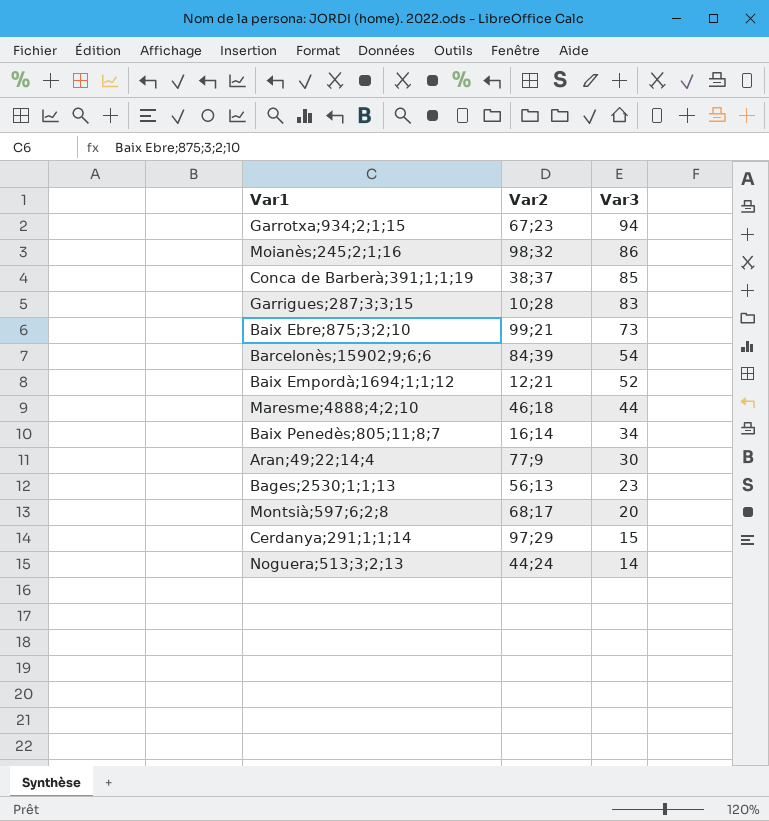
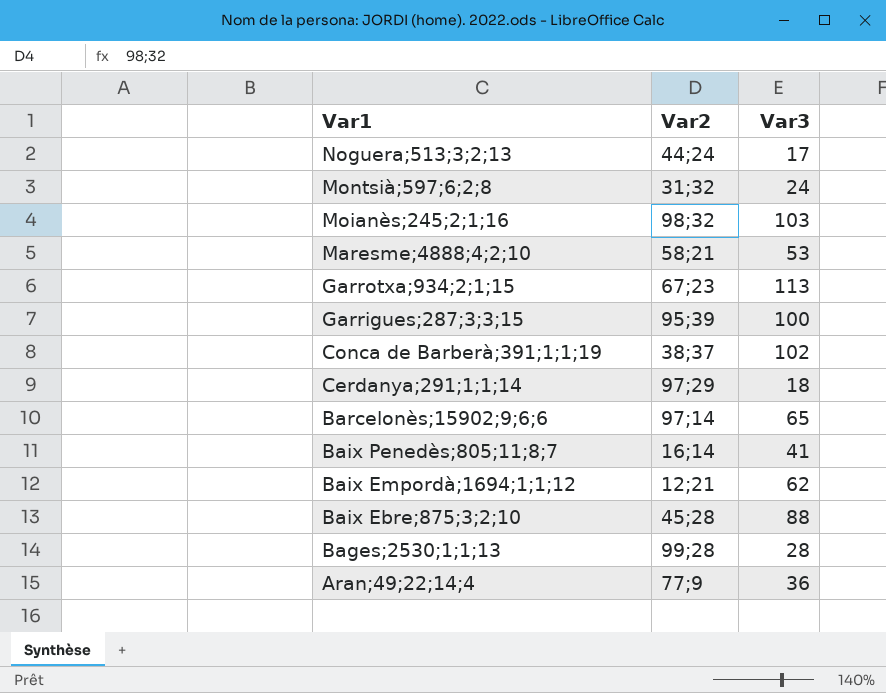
row order: Var3 descending -> Var1 descending
Noguera;513;3;2;13 | Var3: 14 -> 17
Montsià;597;6;2;8 | Var2: 68;17 -> 31;32
Montsià;597;6;2;8 | Var3: 20 -> 24
Moianès;245;2;1;16 | Var3: 86 -> 103
Maresme;4888;4;2;10 | Var2: 46;18 -> 58;21
Maresme;4888;4;2;10 | Var3: 44 -> 53
Garrotxa;934;2;1;15 | Var3: 94 -> 113
Garrigues;287;3;3;15 | Var2: 10;28 -> 95;39
Garrigues;287;3;3;15 | Var3: 83 -> 100
Conca de Barberà;391;1;1;19 | Var3: 85 -> 102
Cerdanya;291;1;1;14 | Var3: 15 -> 18
Barcelonès;15902;9;6;6 | Var2: 84;39 -> 97;14
Barcelonès;15902;9;6;6 | Var3: 54 -> 65
Baix Penedès;805;11;8;7 | Var3: 34 -> 41
Baix Empordà;1694;1;1;12 | Var3: 52 -> 62
Baix Ebre;875;3;2;10 | Var2: 99;21 -> 45;28
Baix Ebre;875;3;2;10 | Var3: 73 -> 88
Bages;2530;1;1;13 | Var2: 56;13 -> 99;28
Bages;2530;1;1;13 | Var3: 23 -> 28
Aran;49;22;14;4 | Var3: 30 -> 36

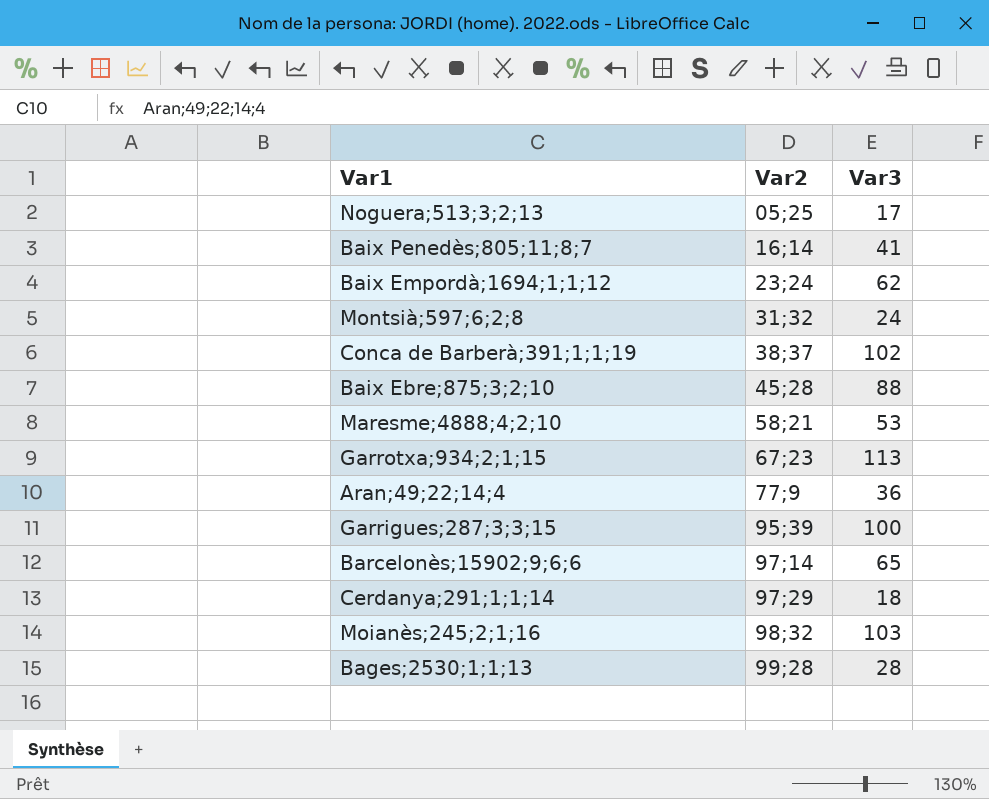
row order: Var1 descending -> Var2 ascending
Noguera;513;3;2;13 | Var2: 44;24 -> 05;25
Baix Empordà;1694;1;1;12 | Var2: 12;21 -> 23;24

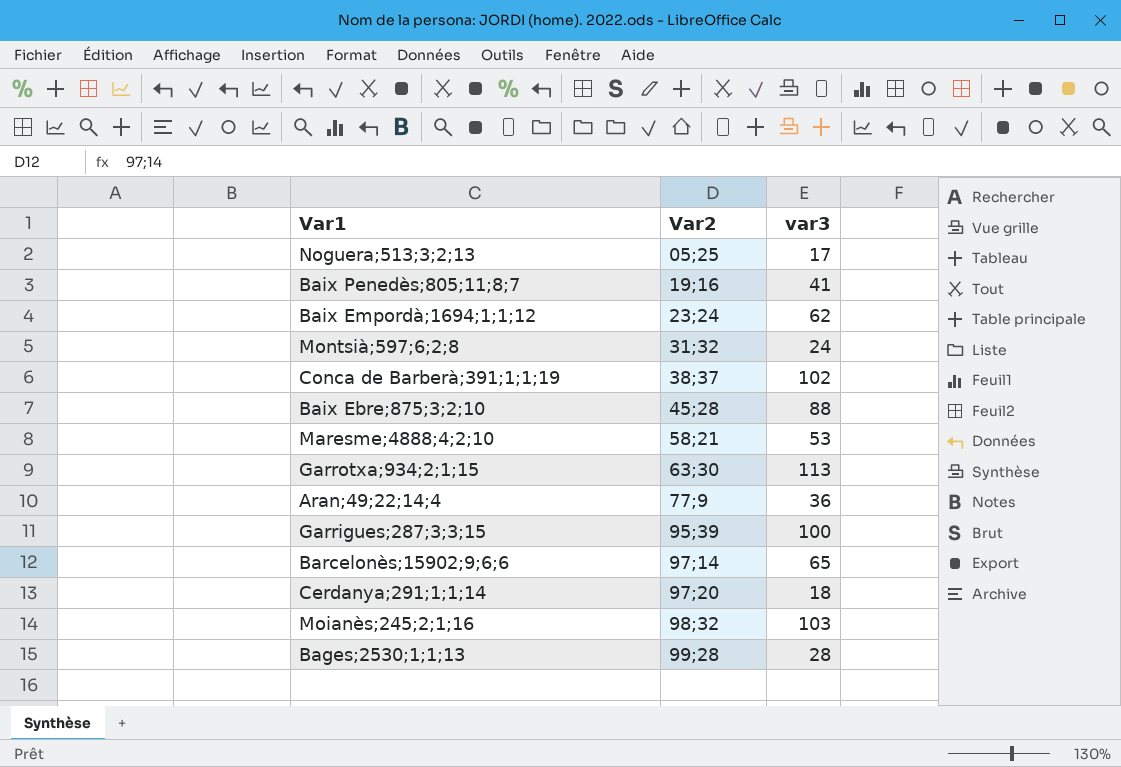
column name: Var3 -> var3
Baix Penedès;805;11;8;7 | Var2: 16;14 -> 19;16
Garrotxa;934;2;1;15 | Var2: 67;23 -> 63;30
Cerdanya;291;1;1;14 | Var2: 97;29 -> 97;20

